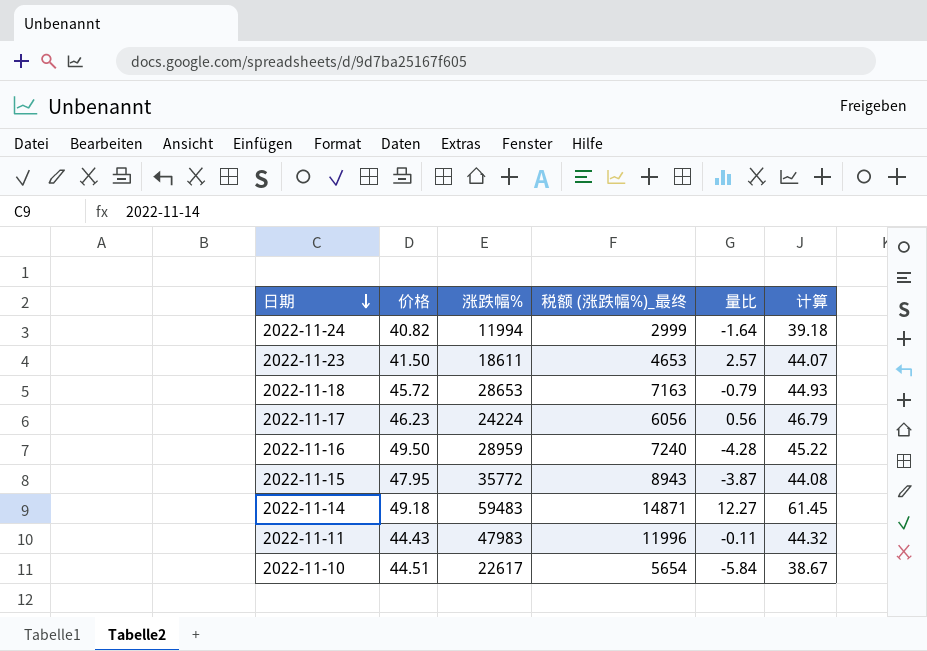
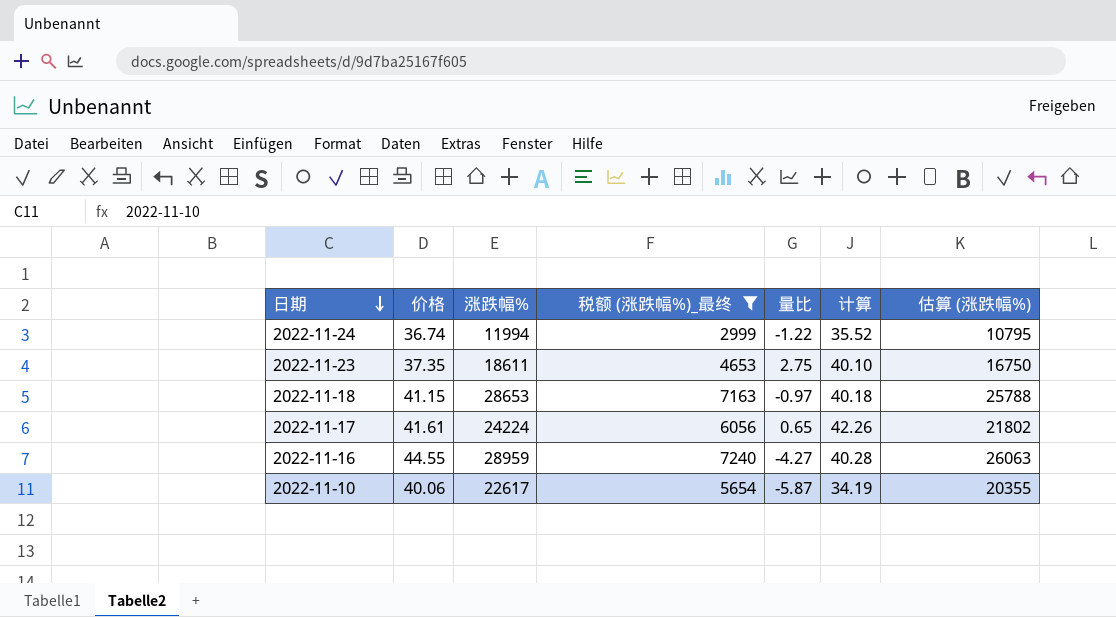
filter: none -> 税额 (涨跌幅%)_最终 <= 7240
column 估算 (涨跌幅%) | formula: none -> [涨跌幅%] * 0.9
2022-11-24 | 价格: 40.82 -> 36.74
2022-11-24 | 量比: -1.64 -> -1.22
2022-11-24 | 计算: 39.18 -> 35.52
2022-11-23 | 价格: 41.50 -> 37.35
2022-11-23 | 量比: 2.57 -> 2.75
2022-11-23 | 计算: 44.07 -> 40.10
2022-11-18 | 价格: 45.72 -> 41.15
2022-11-18 | 量比: -0.79 -> -0.97
2022-11-18 | 计算: 44.93 -> 40.18
2022-11-17 | 价格: 46.23 -> 41.61
2022-11-17 | 量比: 0.56 -> 0.65
2022-11-17 | 计算: 46.79 -> 42.26
2022-11-16 | 价格: 49.50 -> 44.55
2022-11-16 | 量比: -4.28 -> -4.27
2022-11-16 | 计算: 45.22 -> 40.28
2022-11-10 | 价格: 44.51 -> 40.06
2022-11-10 | 量比: -5.84 -> -5.87
2022-11-10 | 计算: 38.67 -> 34.19

